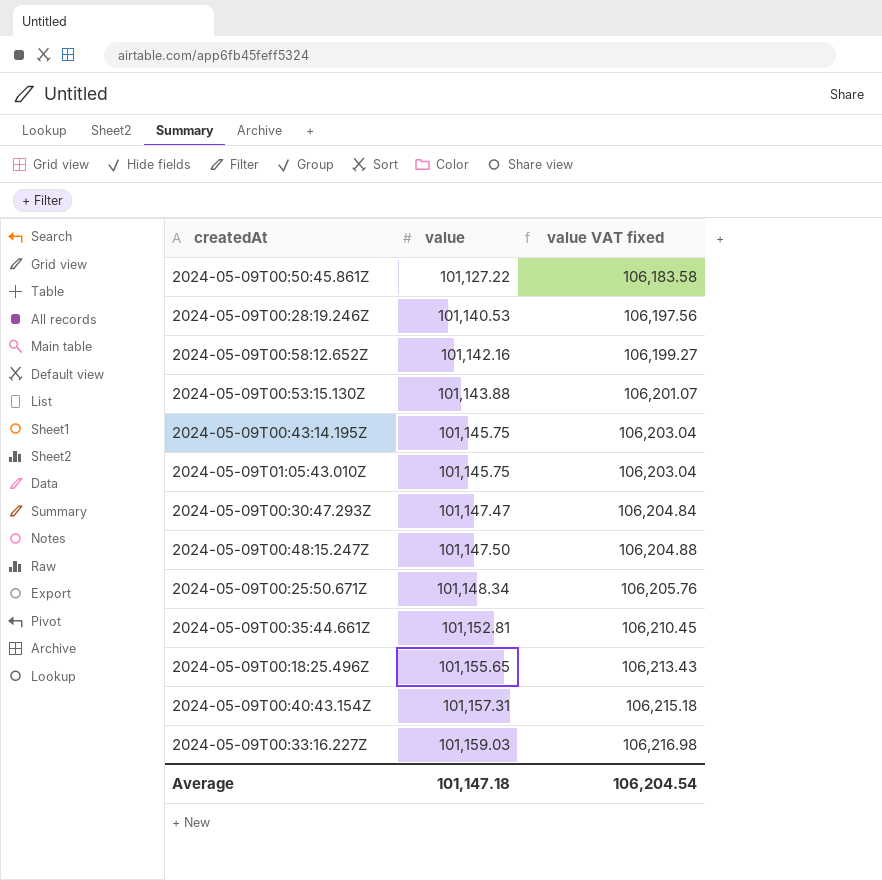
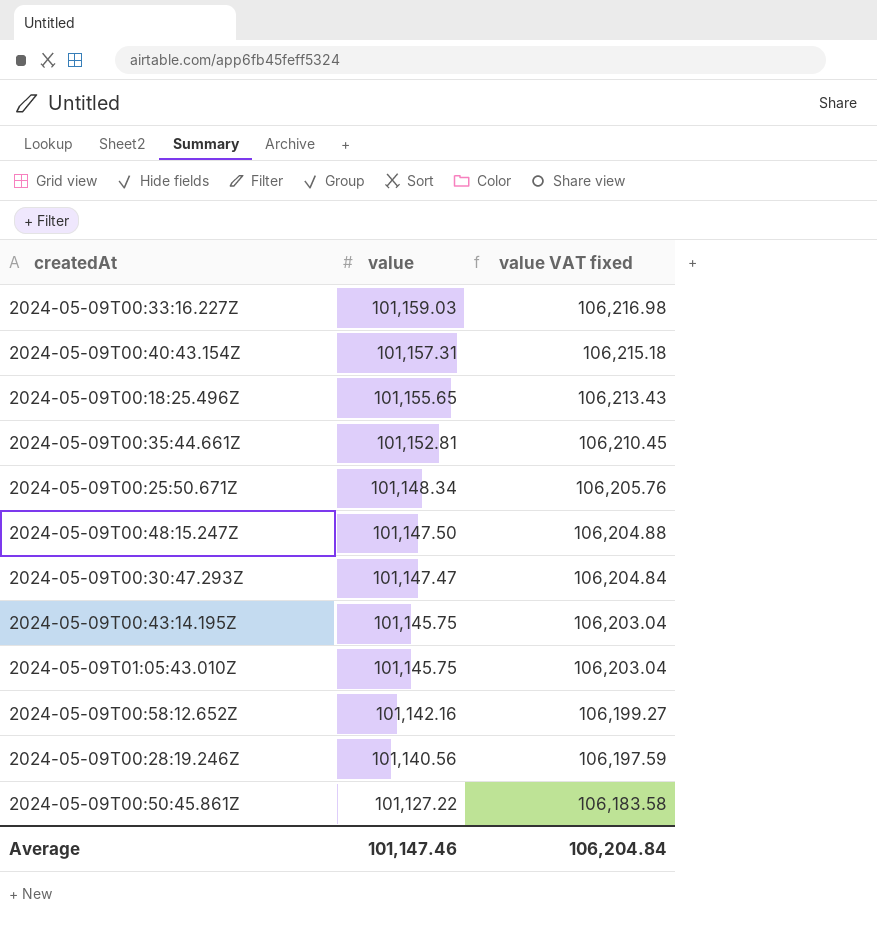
row order: value ascending -> value descending
row 2024-05-09T00:53:15.130Z: 101,143.88 | 106,201.07 -> none
2024-05-09T00:28:19.246Z | value: 101,140.53 -> 101,140.56
2024-05-09T00:28:19.246Z | value VAT fixed: 106,197.56 -> 106,197.59
Average | value: 101,147.18 -> 101,147.46
Average | value VAT fixed: 106,204.54 -> 106,204.84

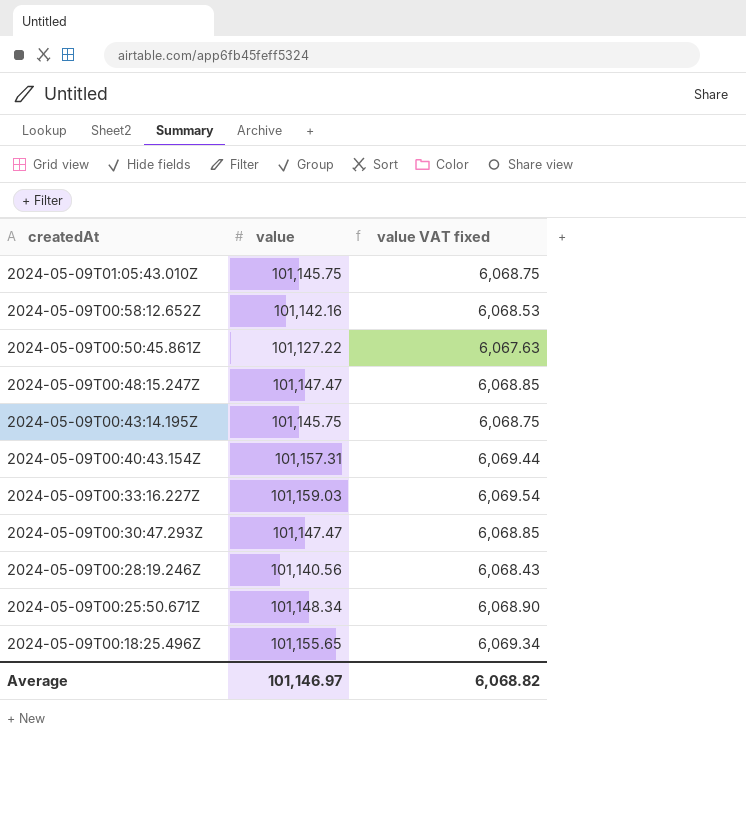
row order: value descending -> createdAt descending
column value VAT fixed | formula: [value] * 1.05 -> [value] * 0.06
row 2024-05-09T00:35:44.661Z: 101,152.81 | 106,210.45 -> none
2024-05-09T00:48:15.247Z | value: 101,147.50 -> 101,147.47
Average | value: 101,147.46 -> 101,146.97
Average | value VAT fixed: 106,204.84 -> 6,068.82

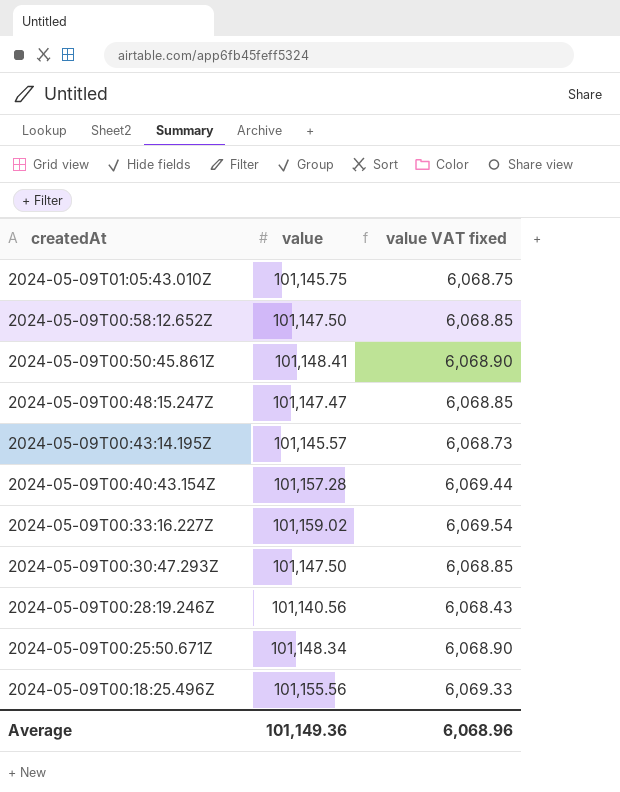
2024-05-09T00:58:12.652Z | value: 101,142.16 -> 101,147.50
2024-05-09T00:58:12.652Z | value VAT fixed: 6,068.53 -> 6,068.85
2024-05-09T00:50:45.861Z | value: 101,127.22 -> 101,148.41
2024-05-09T00:50:45.861Z | value VAT fixed: 6,067.63 -> 6,068.90
2024-05-09T00:43:14.195Z | value: 101,145.75 -> 101,145.57
2024-05-09T00:43:14.195Z | value VAT fixed: 6,068.75 -> 6,068.73
2024-05-09T00:40:43.154Z | value: 101,157.31 -> 101,157.28
2024-05-09T00:33:16.227Z | value: 101,159.03 -> 101,159.02
2024-05-09T00:30:47.293Z | value: 101,147.47 -> 101,147.50
2024-05-09T00:18:25.496Z | value: 101,155.65 -> 101,155.56
2024-05-09T00:18:25.496Z | value VAT fixed: 6,069.34 -> 6,069.33
Average | value: 101,146.97 -> 101,149.36
Average | value VAT fixed: 6,068.82 -> 6,068.96

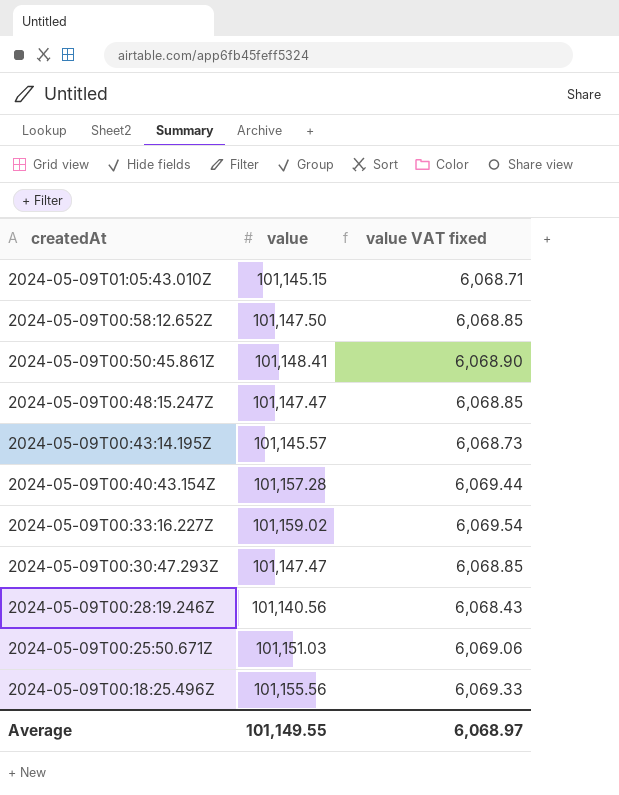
2024-05-09T01:05:43.010Z | value: 101,145.75 -> 101,145.15
2024-05-09T01:05:43.010Z | value VAT fixed: 6,068.75 -> 6,068.71
2024-05-09T00:30:47.293Z | value: 101,147.50 -> 101,147.47
2024-05-09T00:25:50.671Z | value: 101,148.34 -> 101,151.03
2024-05-09T00:25:50.671Z | value VAT fixed: 6,068.90 -> 6,069.06
Average | value: 101,149.36 -> 101,149.55
Average | value VAT fixed: 6,068.96 -> 6,068.97

